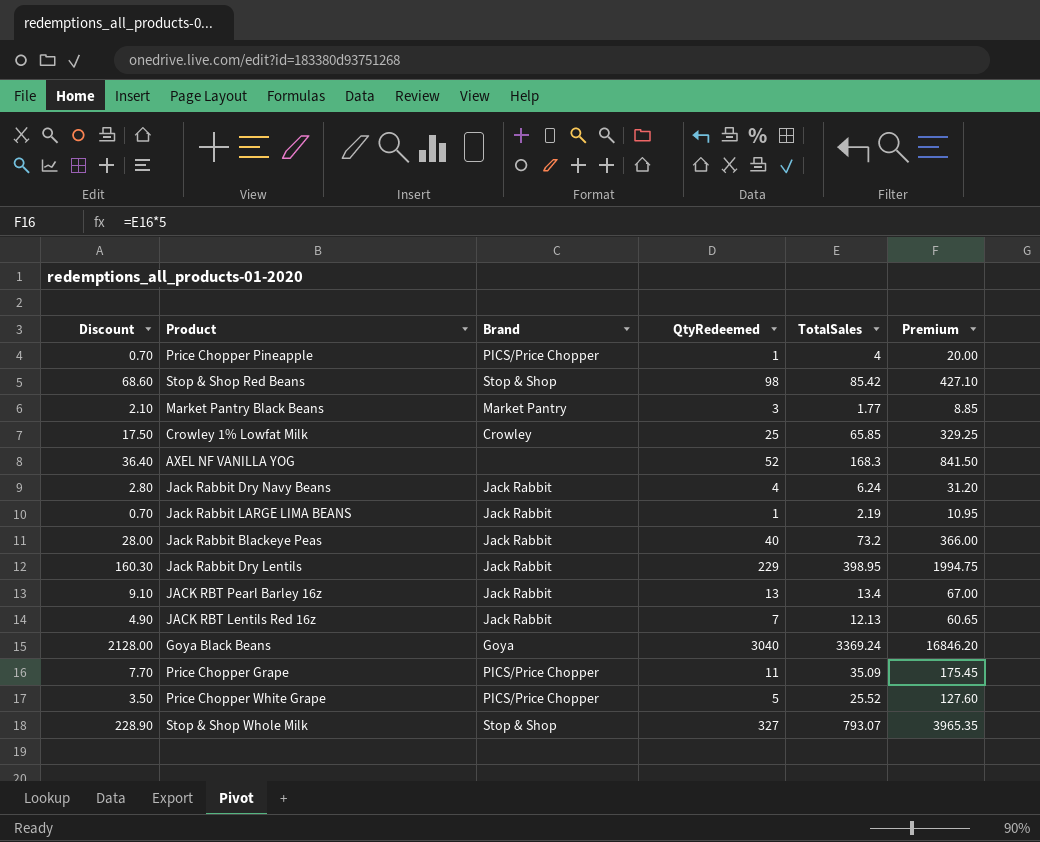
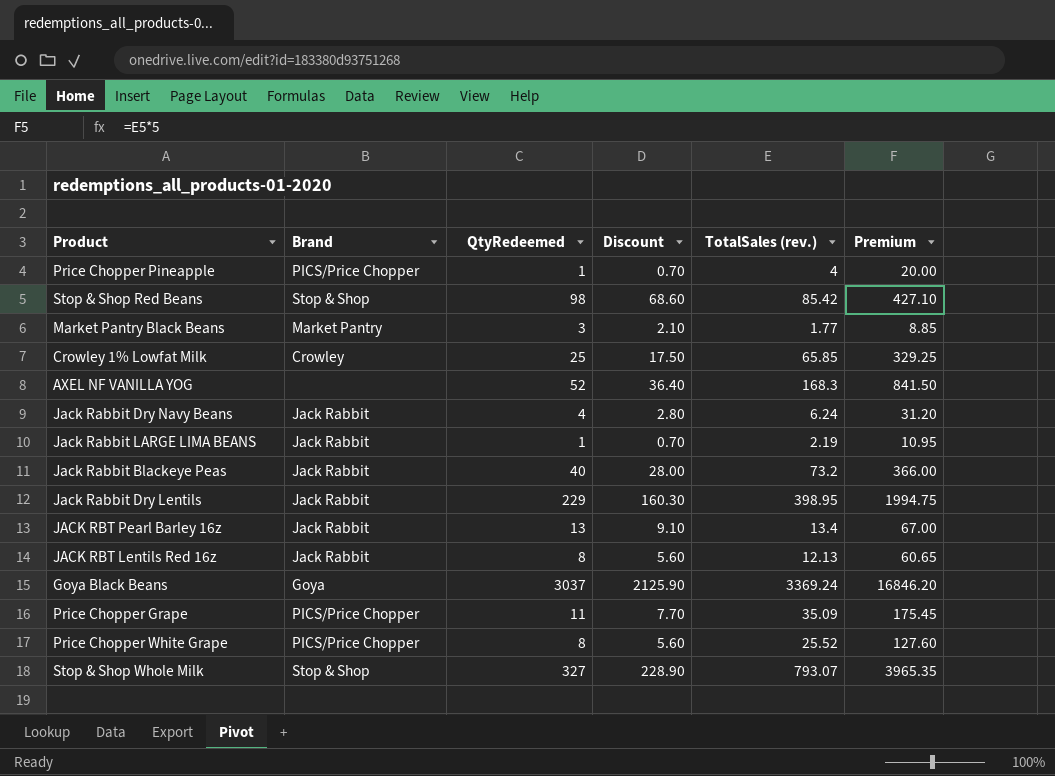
column Discount | position: 1 -> 4
column name: TotalSales -> TotalSales (rev.)
JACK RBT Lentils Red 16z | QtyRedeemed: 7 -> 8
JACK RBT Lentils Red 16z | Discount: 4.90 -> 5.60
Goya Black Beans | QtyRedeemed: 3040 -> 3037
Goya Black Beans | Discount: 2128.00 -> 2125.90
Price Chopper White Grape | QtyRedeemed: 5 -> 8
Price Chopper White Grape | Discount: 3.50 -> 5.60

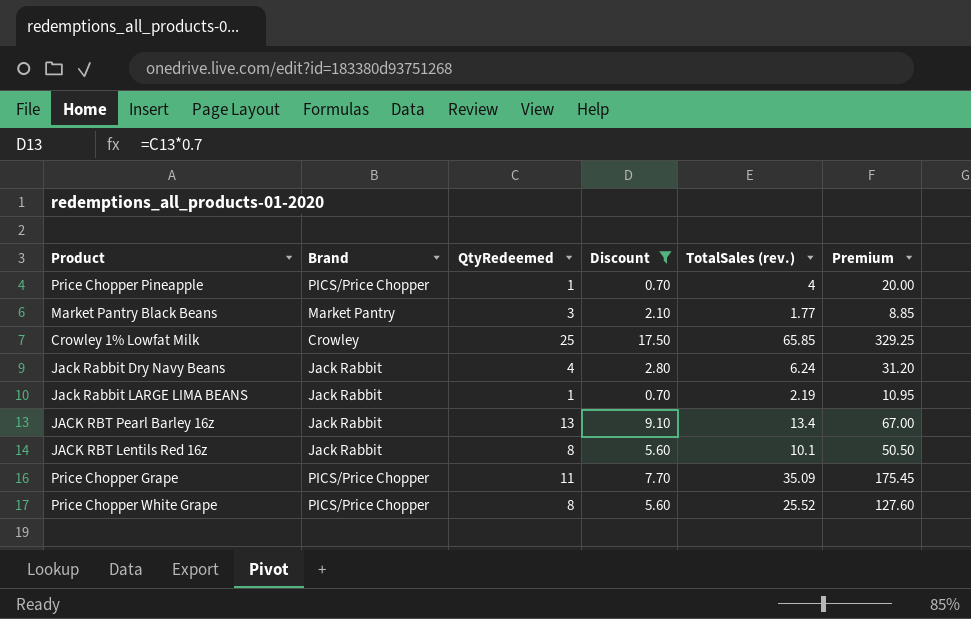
filter: none -> Discount <= 17.50
JACK RBT Lentils Red 16z | TotalSales (rev.): 12.13 -> 10.1
JACK RBT Lentils Red 16z | Premium: 60.65 -> 50.50

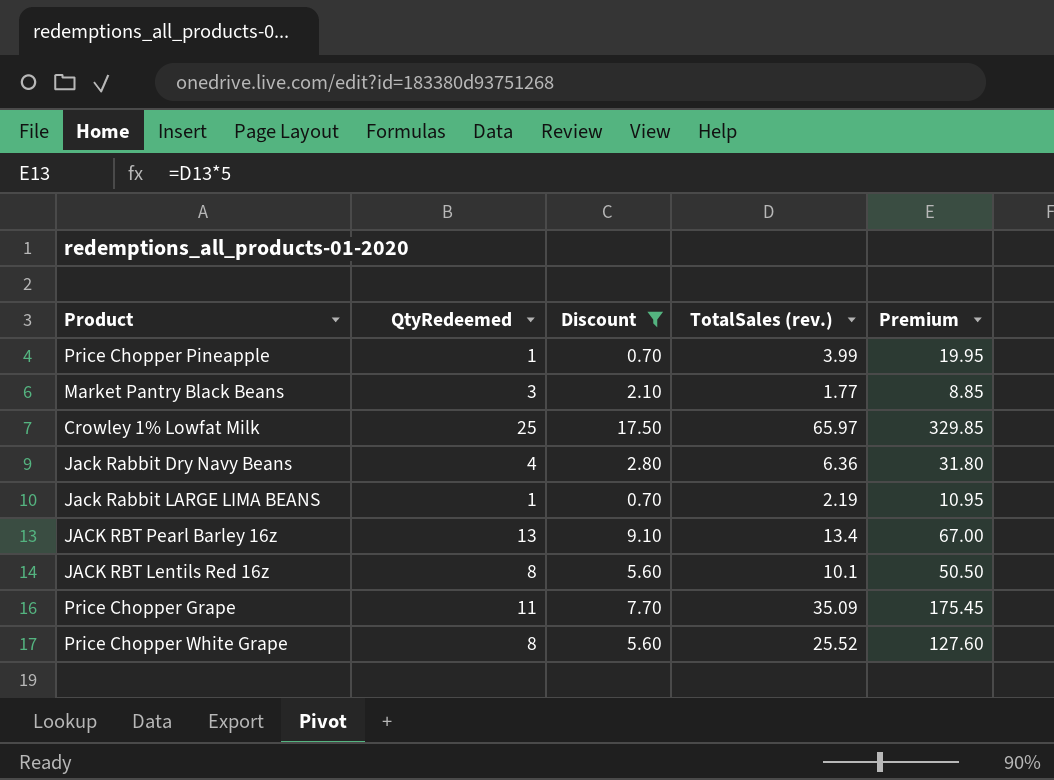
column Brand | position: 2 -> none
Price Chopper Pineapple | TotalSales (rev.): 4 -> 3.99
Price Chopper Pineapple | Premium: 20.00 -> 19.95
Crowley 1% Lowfat Milk | TotalSales (rev.): 65.85 -> 65.97
Crowley 1% Lowfat Milk | Premium: 329.25 -> 329.85
Jack Rabbit Dry Navy Beans | TotalSales (rev.): 6.24 -> 6.36
Jack Rabbit Dry Navy Beans | Premium: 31.20 -> 31.80

